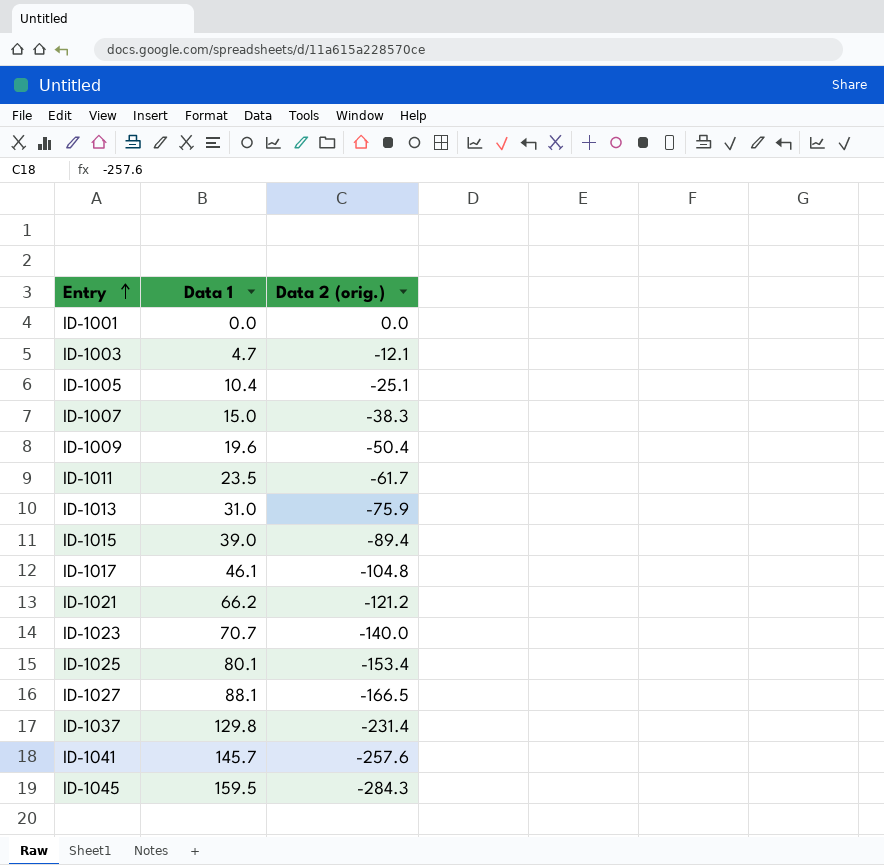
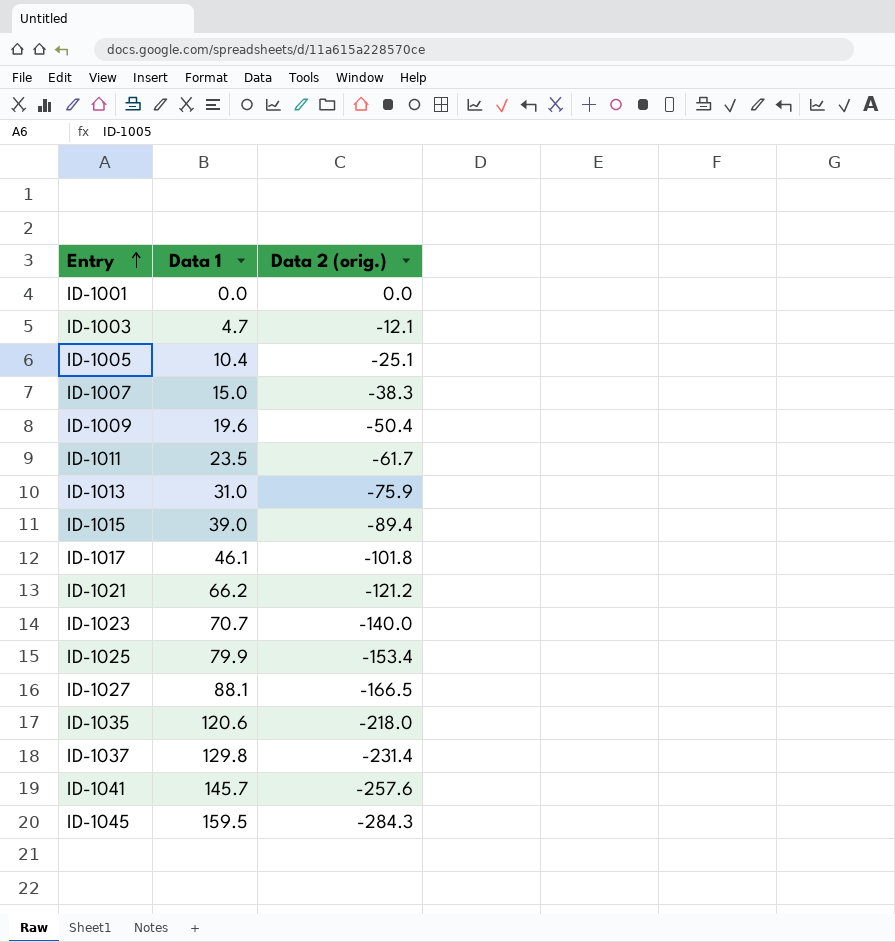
ID-1017 | Data 2 (orig.): -104.8 -> -101.8
ID-1025 | Data 1: 80.1 -> 79.9
row ID-1035: none -> 120.6 | -218.0

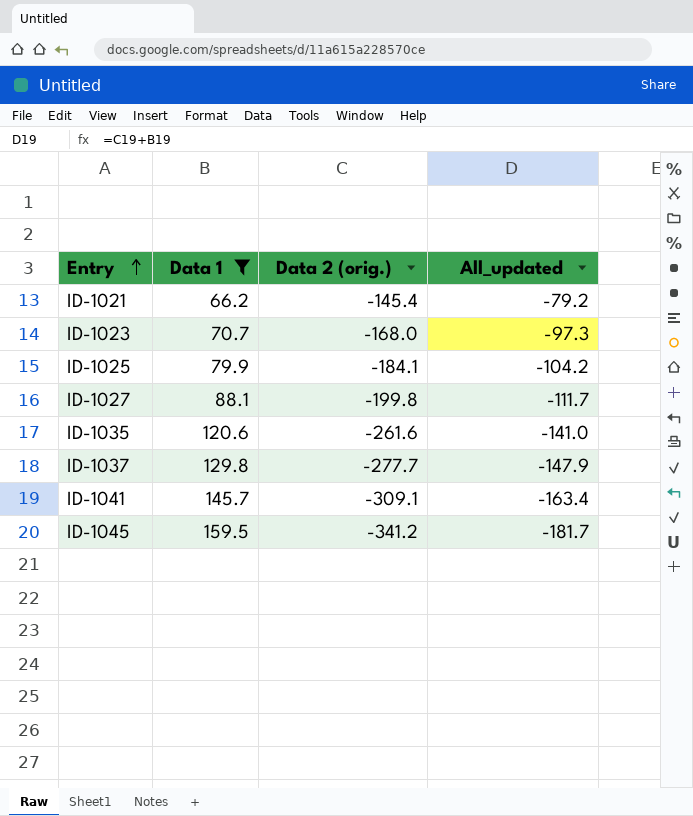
filter: none -> Data 1 >= 66.2
column All_updated | formula: none -> [Data 1] + [Data 2 (orig.)]
ID-1021 | Data 2 (orig.): -121.2 -> -145.4
ID-1023 | Data 2 (orig.): -140.0 -> -168.0
ID-1025 | Data 2 (orig.): -153.4 -> -184.1
ID-1027 | Data 2 (orig.): -166.5 -> -199.8
ID-1035 | Data 2 (orig.): -218.0 -> -261.6
ID-1037 | Data 2 (orig.): -231.4 -> -277.7
ID-1041 | Data 2 (orig.): -257.6 -> -309.1
ID-1045 | Data 2 (orig.): -284.3 -> -341.2

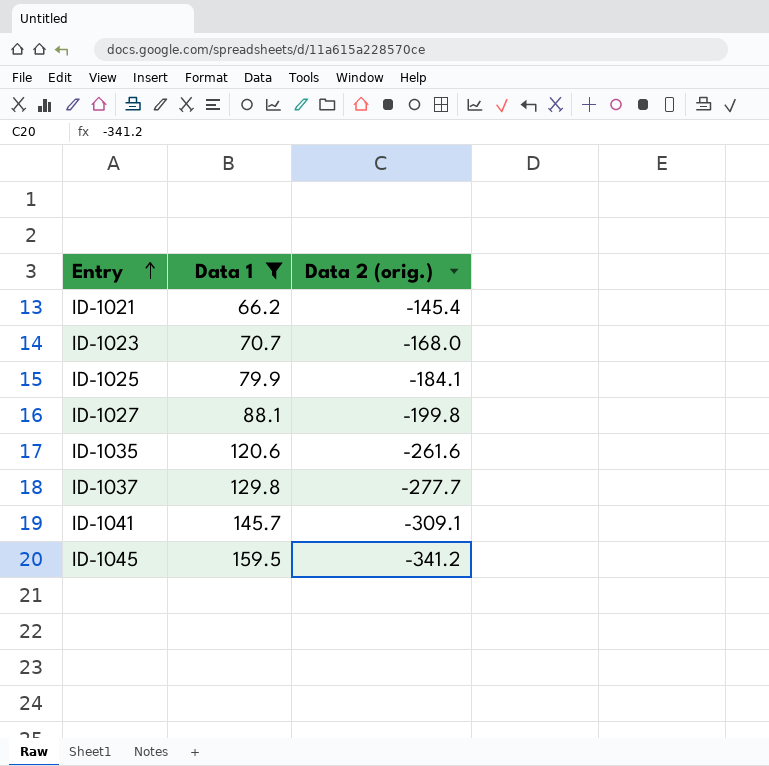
column All_updated | formula: [Data 1] + [Data 2 (orig.)] -> none

